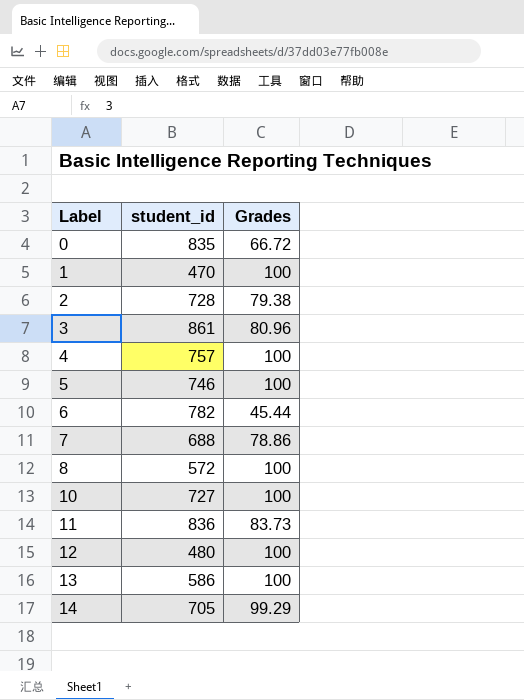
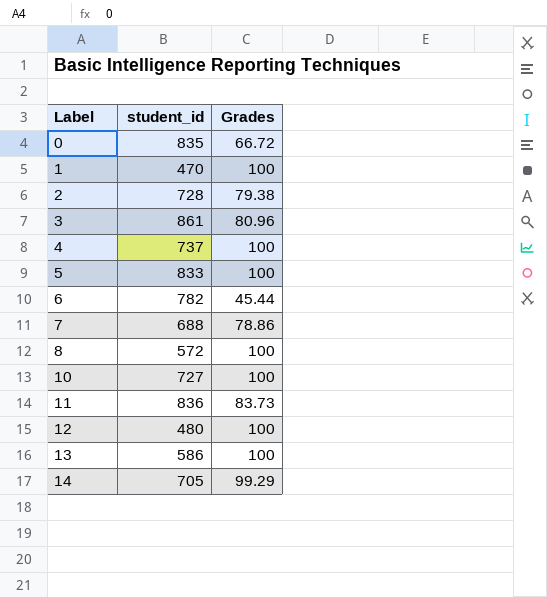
4 | student_id: 757 -> 737
5 | student_id: 746 -> 833

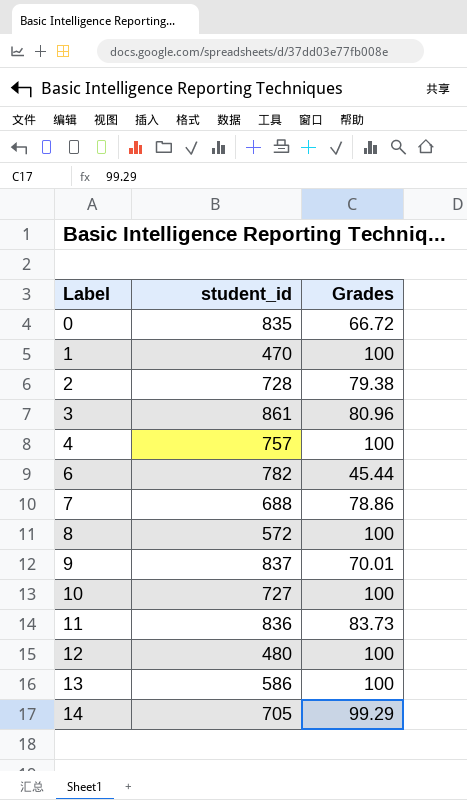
row 5: 833 | 100 -> none
4 | student_id: 737 -> 757
row 9: none -> 837 | 70.01

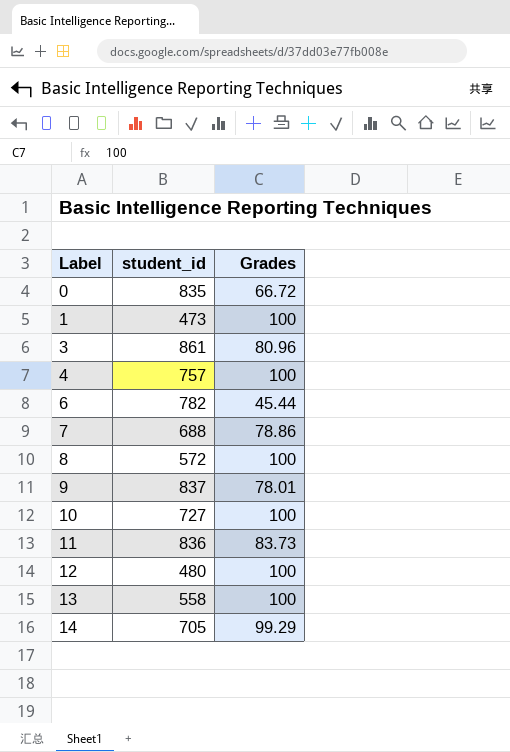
row 2: 728 | 79.38 -> none
1 | student_id: 470 -> 473
9 | Grades: 70.01 -> 78.01
13 | student_id: 586 -> 558

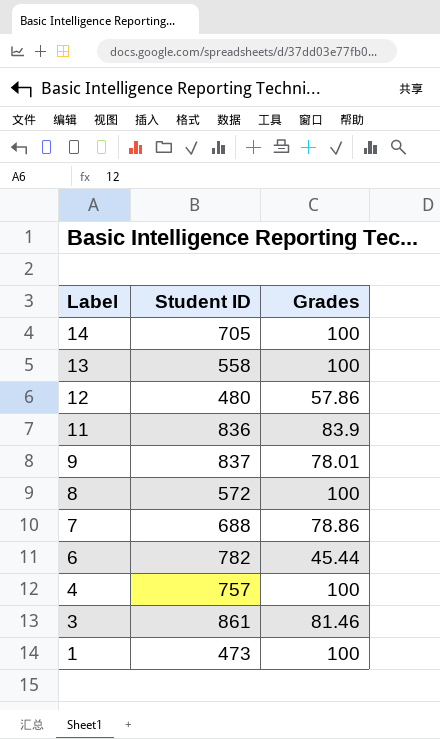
row order: Label ascending -> Label descending
column name: student_id -> Student ID
row 0: 835 | 66.72 -> none
row 10: 727 | 100 -> none
14 | Grades: 99.29 -> 100
12 | Grades: 100 -> 57.86
11 | Grades: 83.73 -> 83.9
3 | Grades: 80.96 -> 81.46

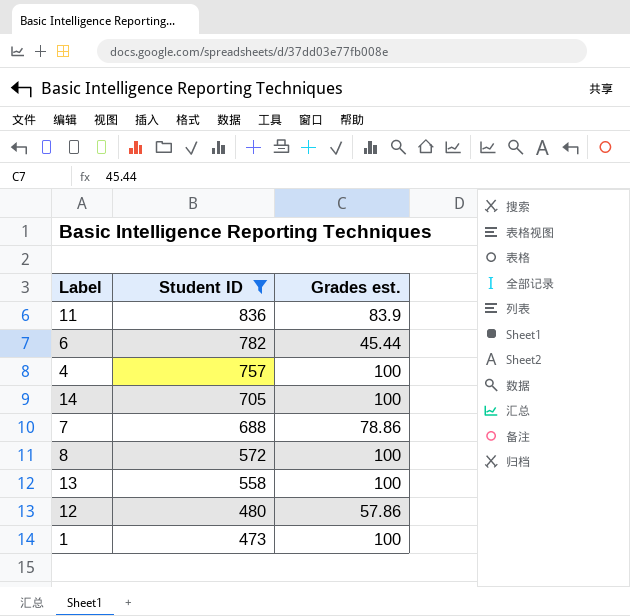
filter: none -> Student ID <= 836
row order: Label descending -> Student ID descending
column name: Grades -> Grades est.

